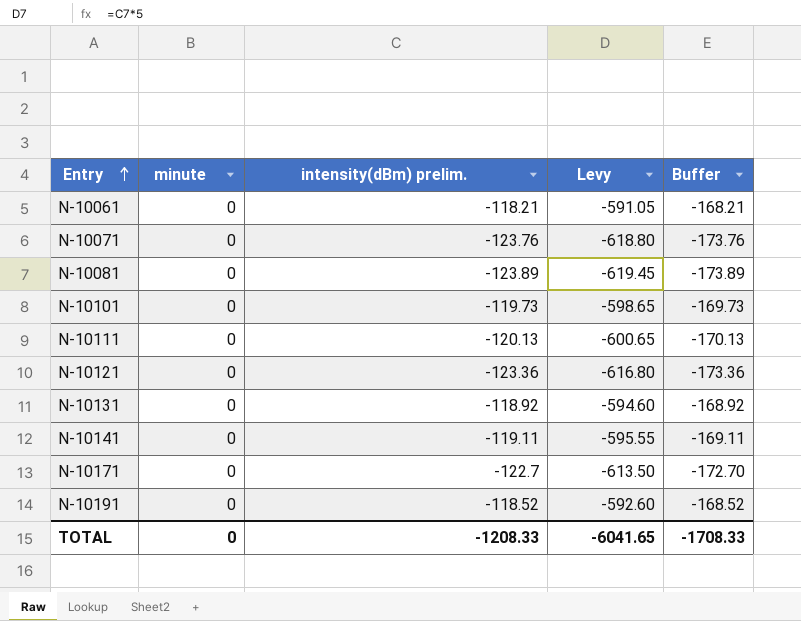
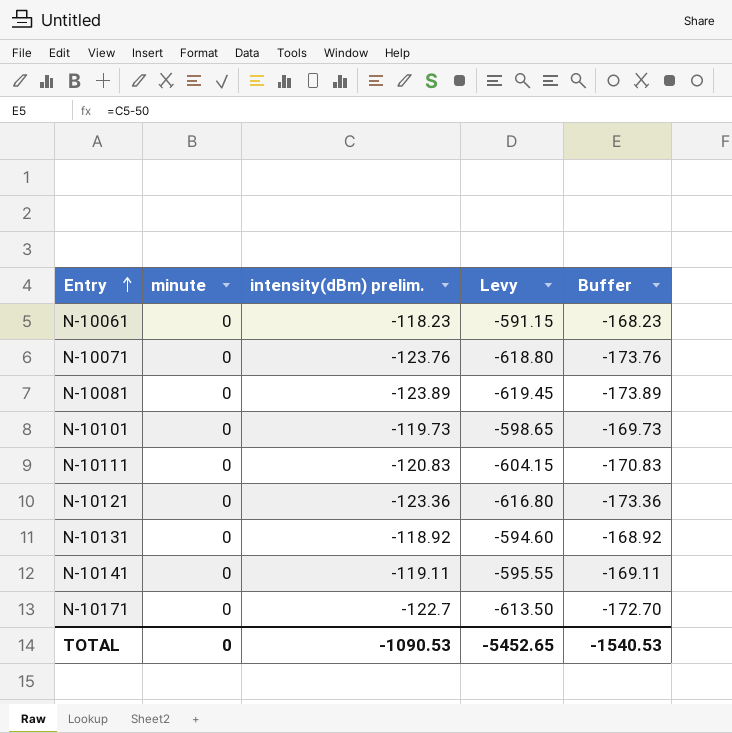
row N-10191: 0 | -118.52 | -592.60 | -168.52 -> none
N-10061 | intensity(dBm) prelim.: -118.21 -> -118.23
N-10061 | Levy: -591.05 -> -591.15
N-10061 | Buffer: -168.21 -> -168.23
N-10111 | intensity(dBm) prelim.: -120.13 -> -120.83
N-10111 | Levy: -600.65 -> -604.15
N-10111 | Buffer: -170.13 -> -170.83
TOTAL | intensity(dBm) prelim.: -1208.33 -> -1090.53
TOTAL | Levy: -6041.65 -> -5452.65
TOTAL | Buffer: -1708.33 -> -1540.53

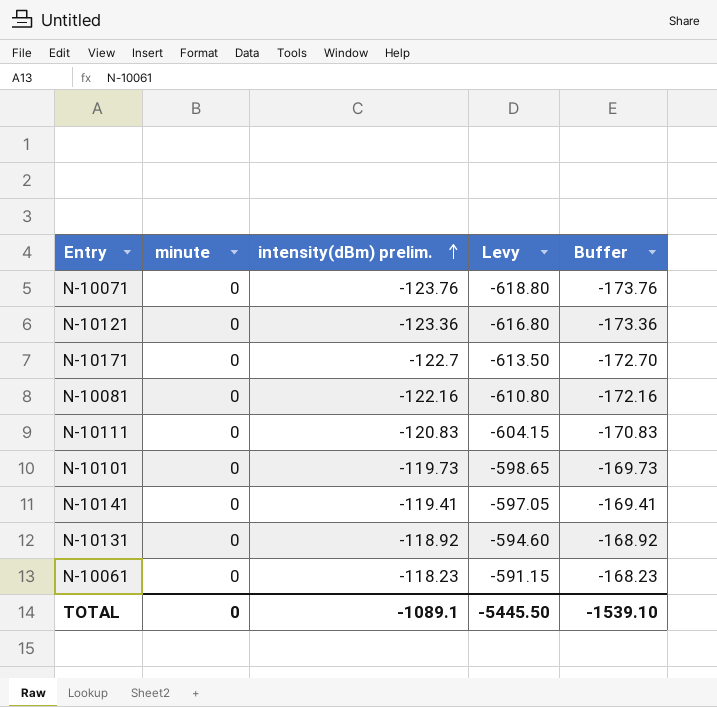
row order: Entry ascending -> intensity(dBm) prelim. ascending
N-10081 | intensity(dBm) prelim.: -123.89 -> -122.16
N-10081 | Levy: -619.45 -> -610.80
N-10081 | Buffer: -173.89 -> -172.16
N-10141 | intensity(dBm) prelim.: -119.11 -> -119.41
N-10141 | Levy: -595.55 -> -597.05
N-10141 | Buffer: -169.11 -> -169.41
TOTAL | intensity(dBm) prelim.: -1090.53 -> -1089.1
TOTAL | Levy: -5452.65 -> -5445.50
TOTAL | Buffer: -1540.53 -> -1539.10

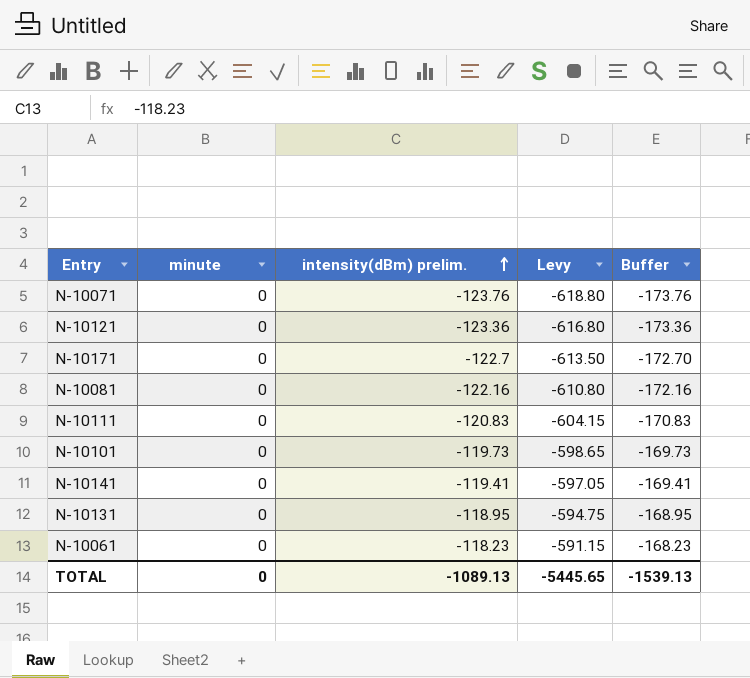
N-10131 | intensity(dBm) prelim.: -118.92 -> -118.95
N-10131 | Levy: -594.60 -> -594.75
N-10131 | Buffer: -168.92 -> -168.95
TOTAL | intensity(dBm) prelim.: -1089.1 -> -1089.13
TOTAL | Levy: -5445.50 -> -5445.65
TOTAL | Buffer: -1539.10 -> -1539.13

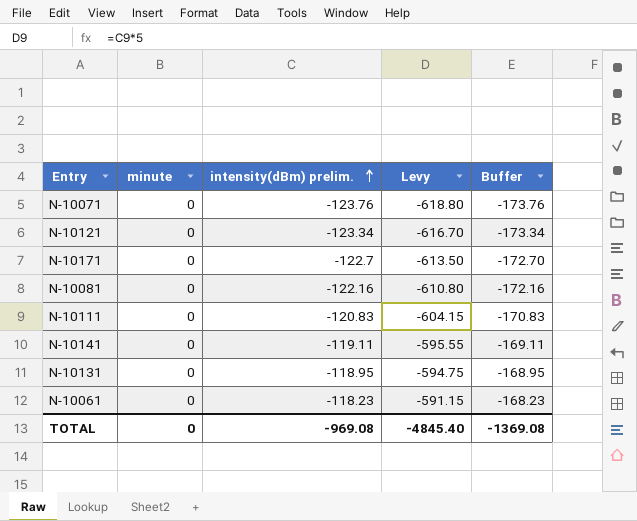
row N-10101: 0 | -119.73 | -598.65 | -169.73 -> none
N-10121 | intensity(dBm) prelim.: -123.36 -> -123.34
N-10121 | Levy: -616.80 -> -616.70
N-10121 | Buffer: -173.36 -> -173.34
N-10141 | intensity(dBm) prelim.: -119.41 -> -119.11
N-10141 | Levy: -597.05 -> -595.55
N-10141 | Buffer: -169.41 -> -169.11
TOTAL | intensity(dBm) prelim.: -1089.13 -> -969.08
TOTAL | Levy: -5445.65 -> -4845.40
TOTAL | Buffer: -1539.13 -> -1369.08

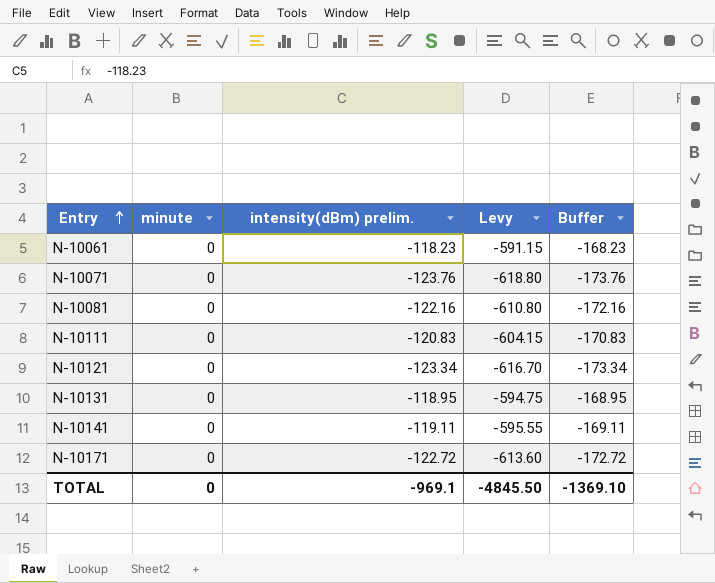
row order: intensity(dBm) prelim. ascending -> Entry ascending
N-10171 | intensity(dBm) prelim.: -122.7 -> -122.72
N-10171 | Levy: -613.50 -> -613.60
N-10171 | Buffer: -172.70 -> -172.72
TOTAL | intensity(dBm) prelim.: -969.08 -> -969.1
TOTAL | Levy: -4845.40 -> -4845.50
TOTAL | Buffer: -1369.08 -> -1369.10

